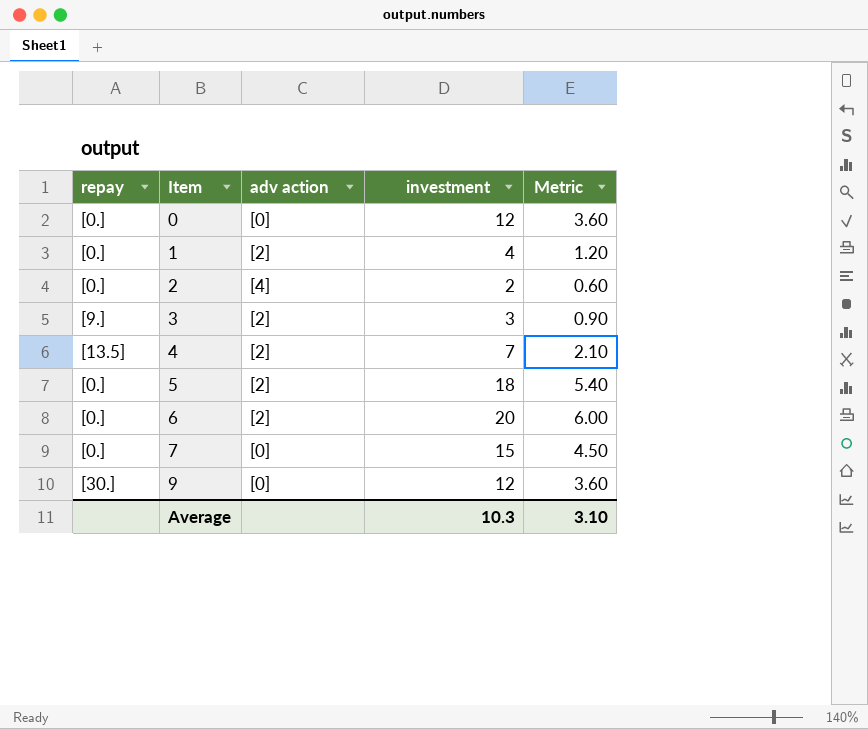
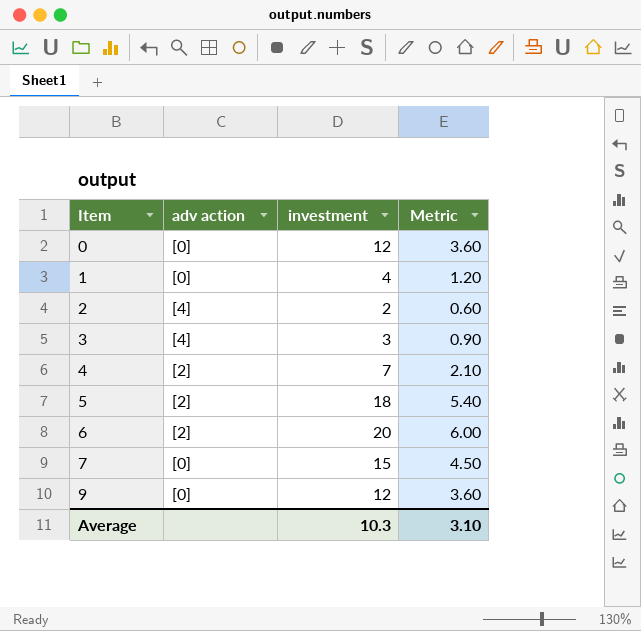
column repay | position: 1 -> none
1 | adv action: [2] -> [0]
3 | adv action: [2] -> [4]

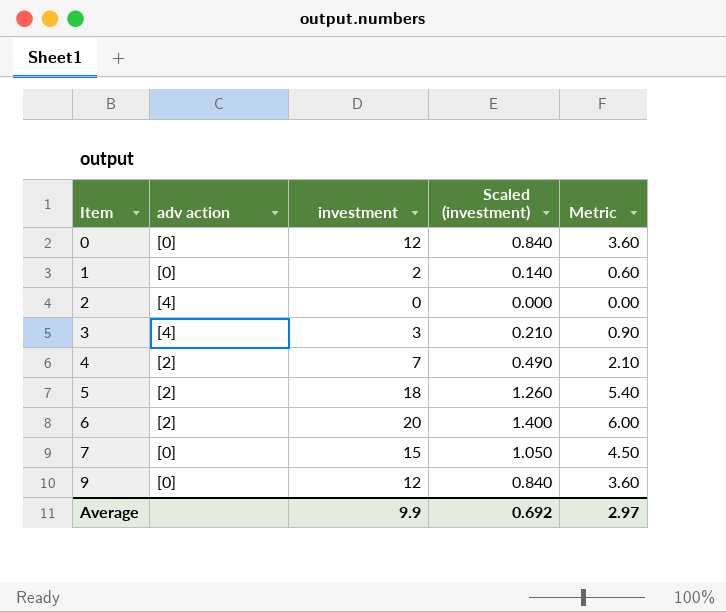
column Scaled (investment) | formula: none -> [investment] * 0.07
1 | investment: 4 -> 2
1 | Metric: 1.20 -> 0.60
2 | investment: 2 -> 0
2 | Metric: 0.60 -> 0.00
Average | investment: 10.3 -> 9.9
Average | Metric: 3.10 -> 2.97

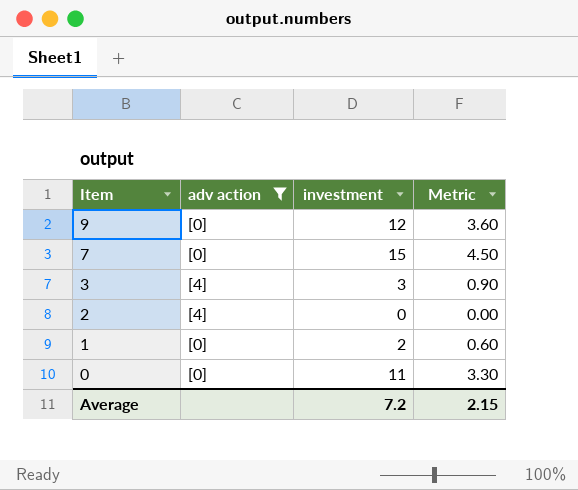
filter: none -> adv action != [2]
row order: Item ascending -> Item descending
column Scaled (investment) | formula: [investment] * 0.07 -> none
0 | investment: 12 -> 11
0 | Metric: 3.60 -> 3.30
Average | investment: 9.9 -> 7.2
Average | Metric: 2.97 -> 2.15

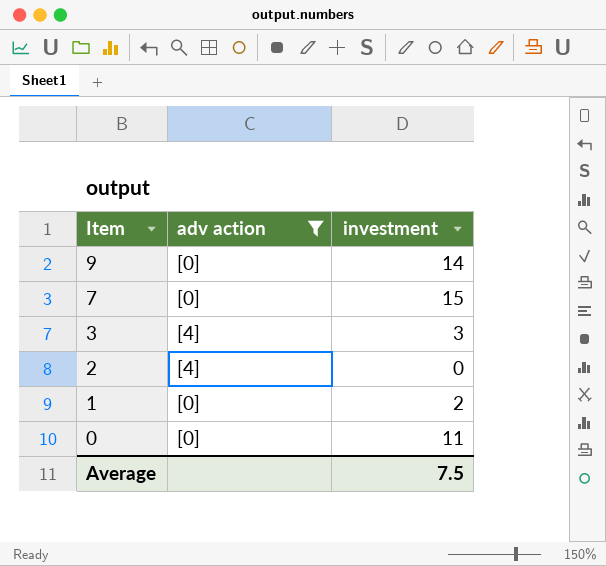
column Metric | formula: [investment] * 0.3 -> none
9 | investment: 12 -> 14
Average | investment: 7.2 -> 7.5

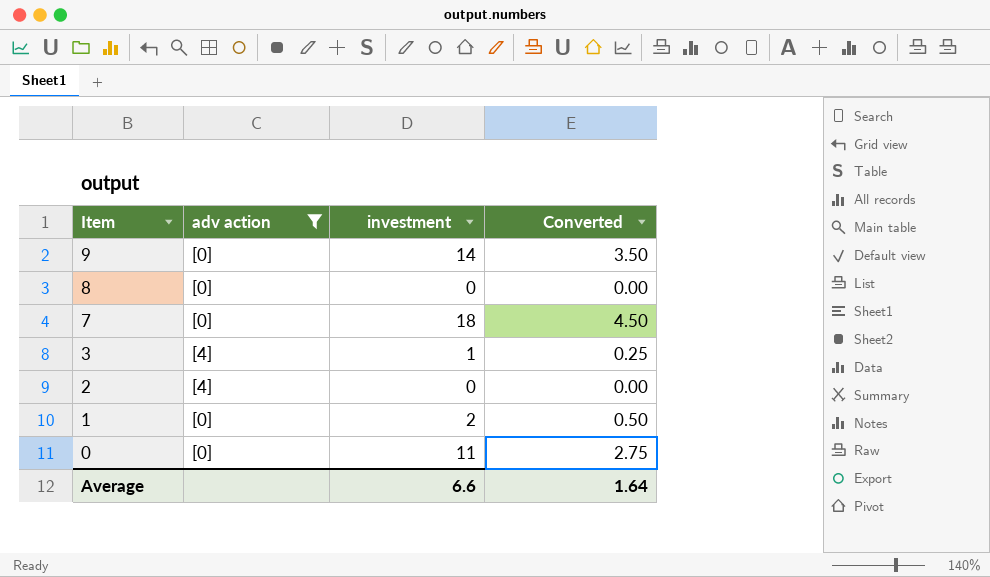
column Converted | formula: none -> [investment] * 0.25
row 8: none -> [0] | 0 | 0.00
7 | investment: 15 -> 18
3 | investment: 3 -> 1
Average | investment: 7.5 -> 6.6

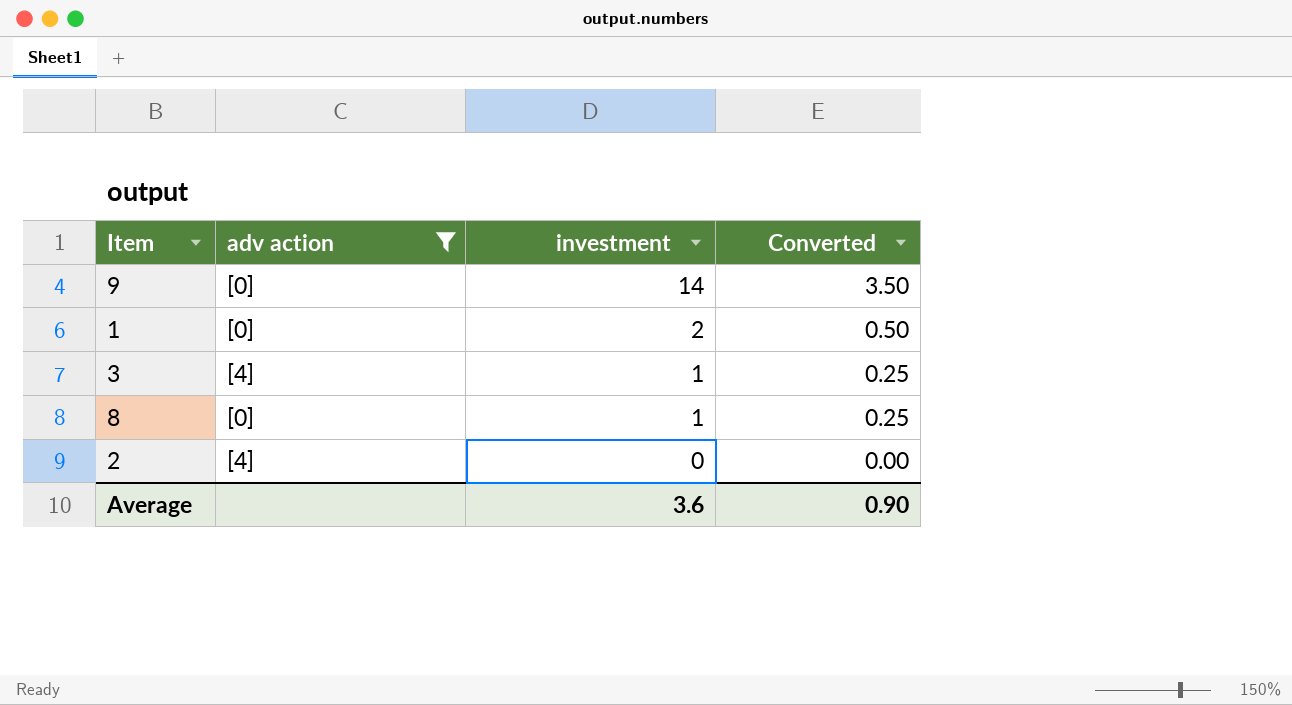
row order: Item descending -> investment descending
row 7: [0] | 18 | 4.50 -> none
row 0: [0] | 11 | 2.75 -> none
8 | investment: 0 -> 1
8 | Converted: 0.00 -> 0.25
Average | investment: 6.6 -> 3.6
Average | Converted: 1.64 -> 0.90

